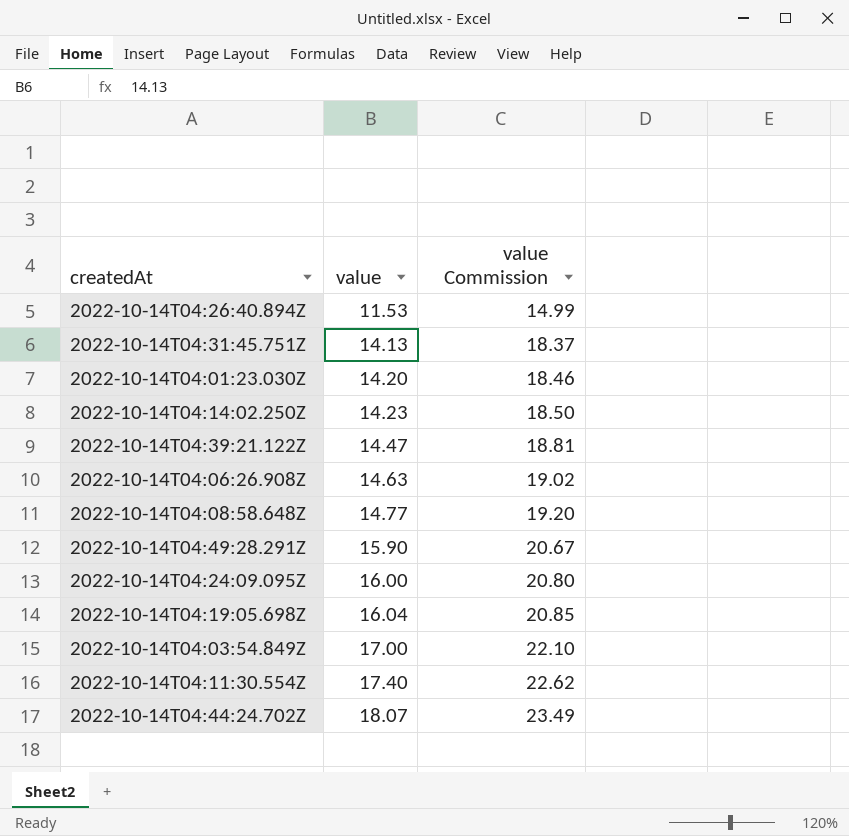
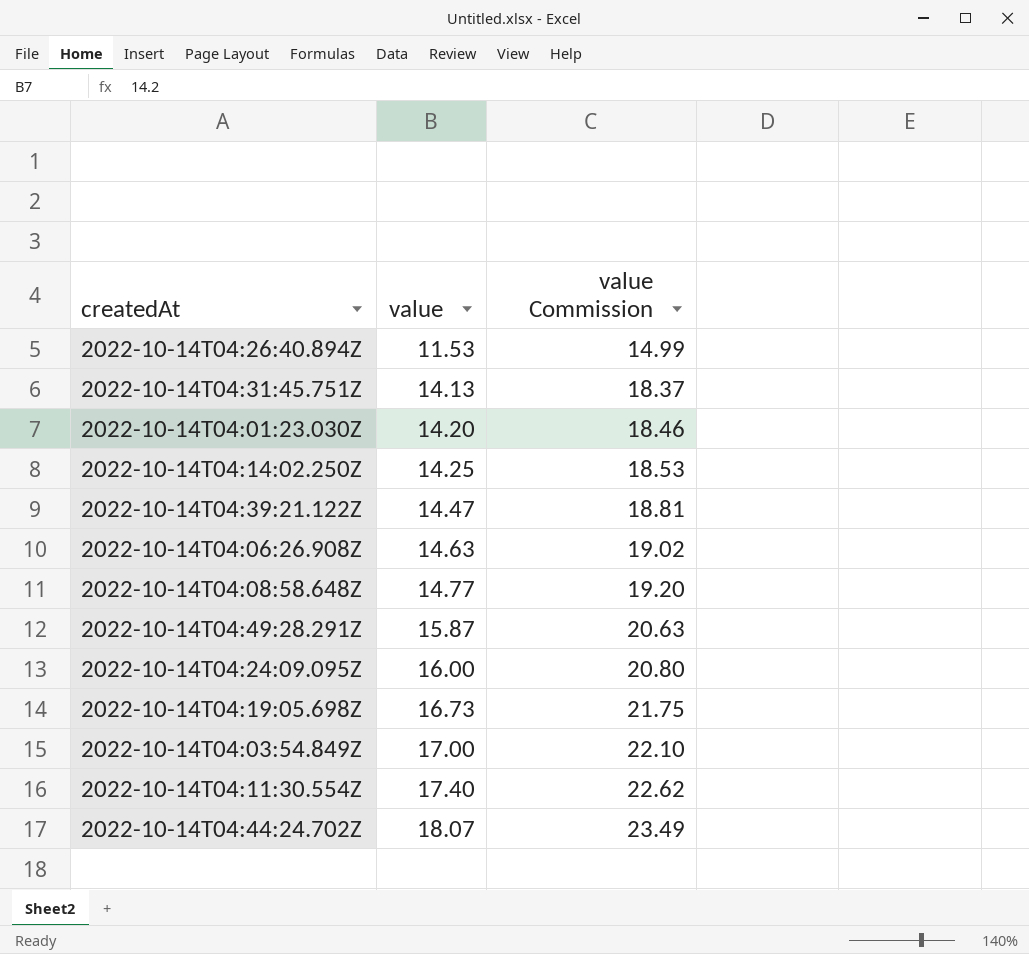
2022-10-14T04:14:02.250Z | value: 14.23 -> 14.25
2022-10-14T04:14:02.250Z | value Commission: 18.50 -> 18.53
2022-10-14T04:49:28.291Z | value: 15.90 -> 15.87
2022-10-14T04:49:28.291Z | value Commission: 20.67 -> 20.63
2022-10-14T04:19:05.698Z | value: 16.04 -> 16.73
2022-10-14T04:19:05.698Z | value Commission: 20.85 -> 21.75

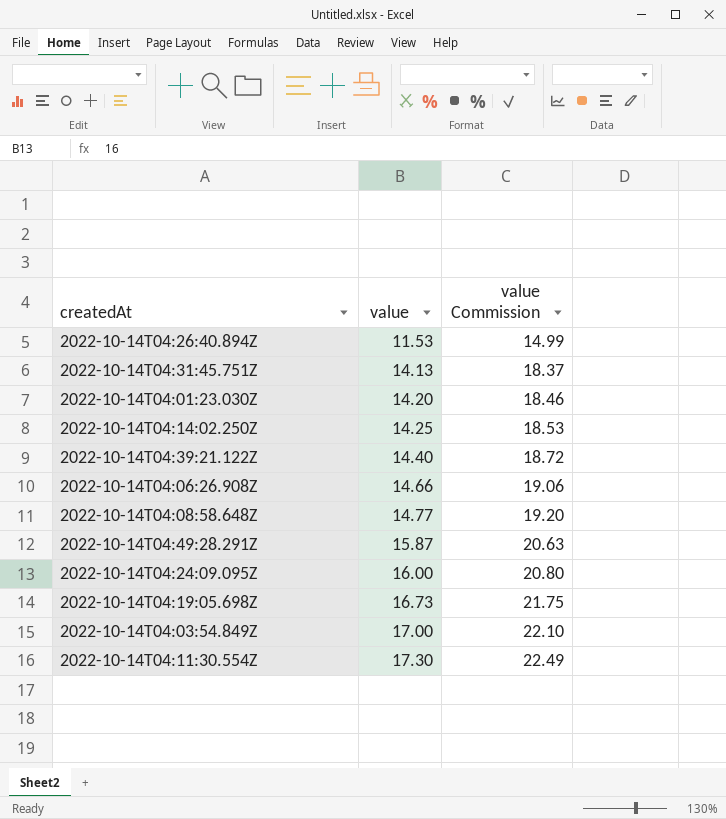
row 2022-10-14T04:44:24.702Z: 18.07 | 23.49 -> none
2022-10-14T04:39:21.122Z | value: 14.47 -> 14.40
2022-10-14T04:39:21.122Z | value Commission: 18.81 -> 18.72
2022-10-14T04:06:26.908Z | value: 14.63 -> 14.66
2022-10-14T04:06:26.908Z | value Commission: 19.02 -> 19.06
2022-10-14T04:11:30.554Z | value: 17.40 -> 17.30
2022-10-14T04:11:30.554Z | value Commission: 22.62 -> 22.49

